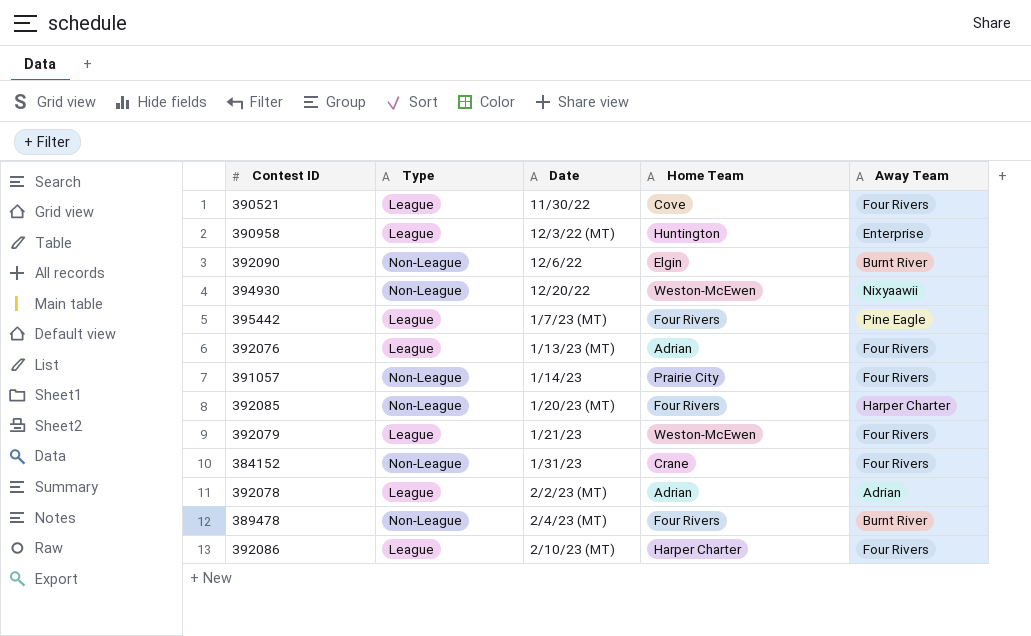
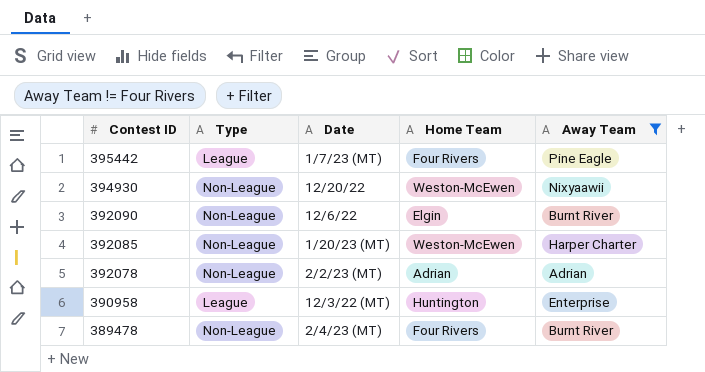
filter: none -> Away Team != Four Rivers
row order: Date ascending -> Contest ID descending
392085 | Home Team: Four Rivers -> Weston-McEwen
392078 | Type: League -> Non-League

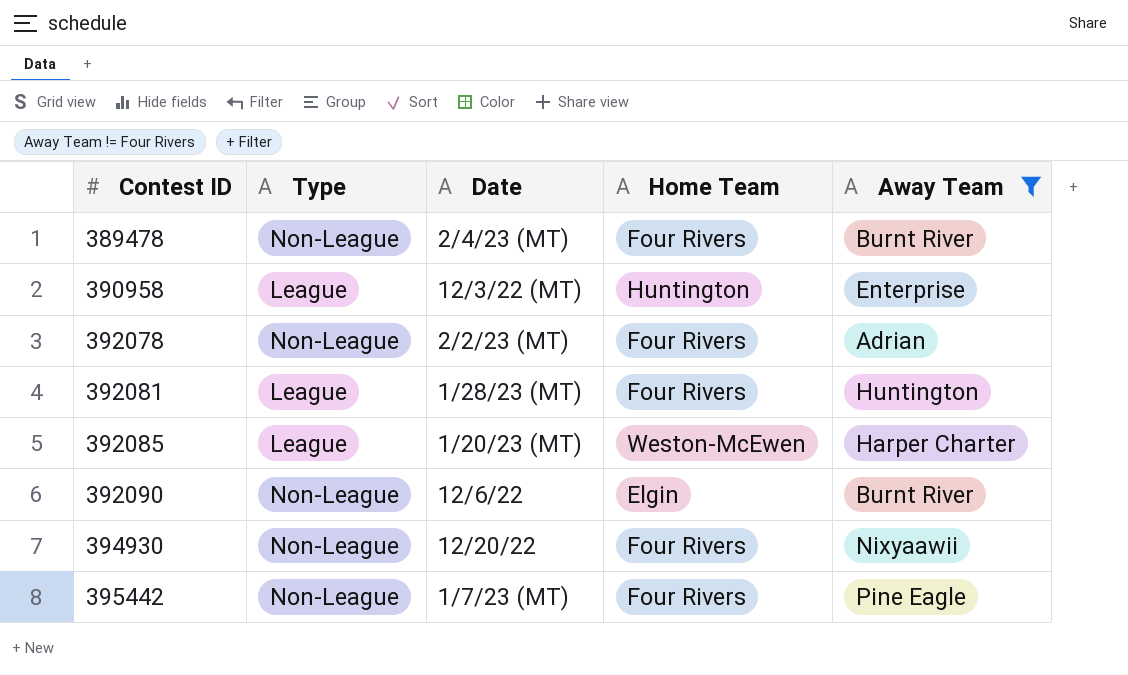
row order: Contest ID descending -> Contest ID ascending
392078 | Home Team: Adrian -> Four Rivers
row 392081: none -> League | 1/28/23 (MT) | Four Rivers | Huntington
392085 | Type: Non-League -> League
394930 | Home Team: Weston-McEwen -> Four Rivers
395442 | Type: League -> Non-League

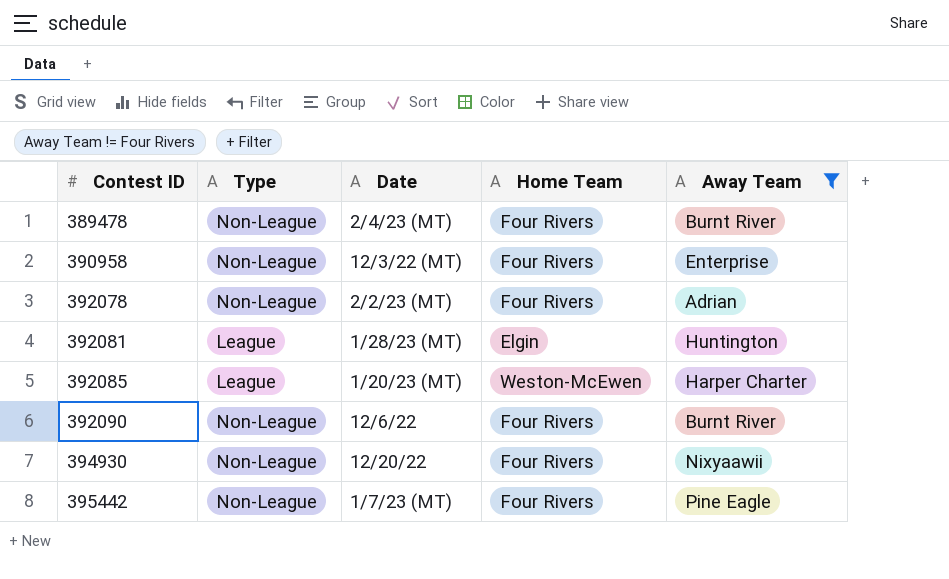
390958 | Type: League -> Non-League
390958 | Home Team: Huntington -> Four Rivers
392081 | Home Team: Four Rivers -> Elgin
392090 | Home Team: Elgin -> Four Rivers

